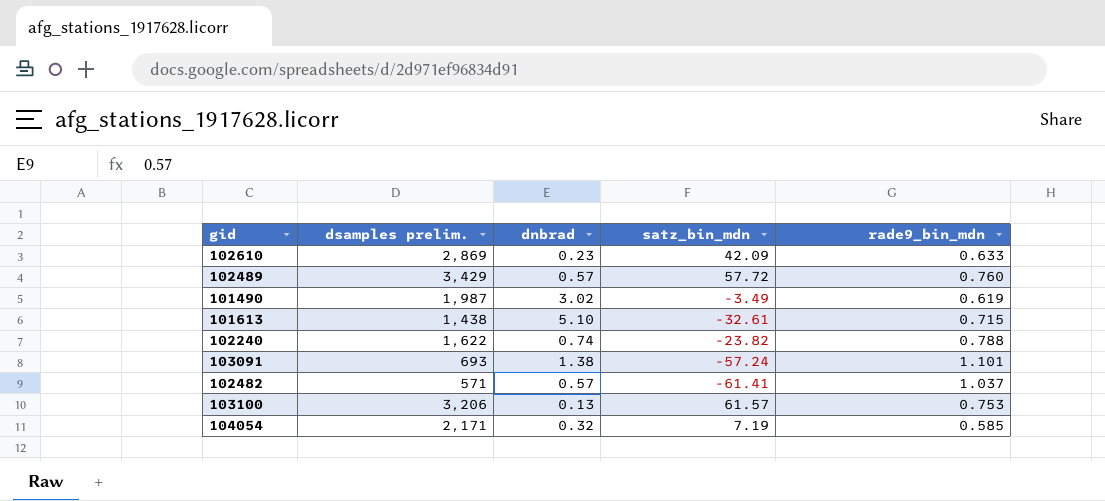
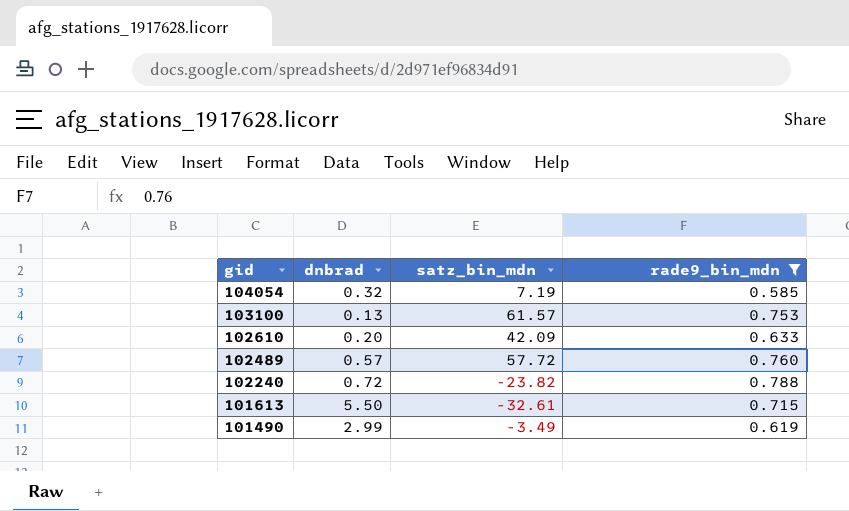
filter: none -> rade9_bin_mdn <= 0.788
row order: none -> gid descending
column dsamples prelim. | position: 2 -> none
102610 | dnbrad: 0.23 -> 0.20
102240 | dnbrad: 0.74 -> 0.72
101613 | dnbrad: 5.10 -> 5.50
101490 | dnbrad: 3.02 -> 2.99

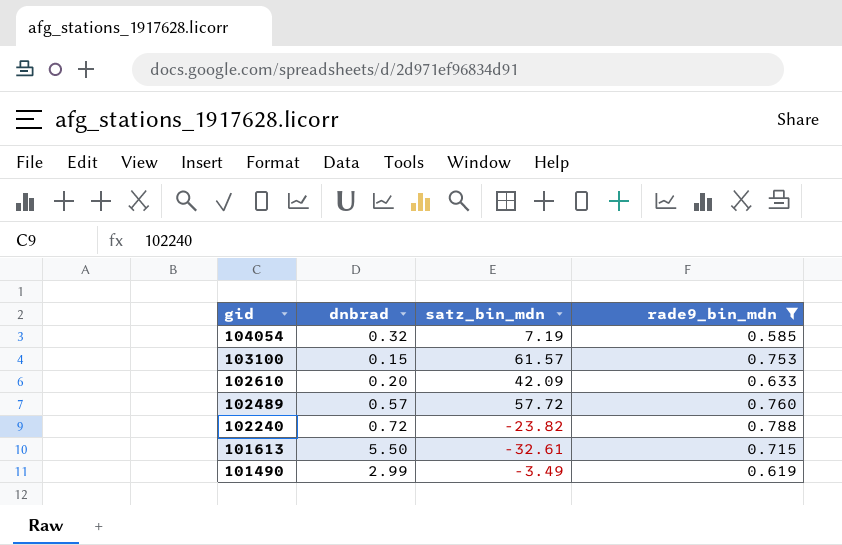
103100 | dnbrad: 0.13 -> 0.15

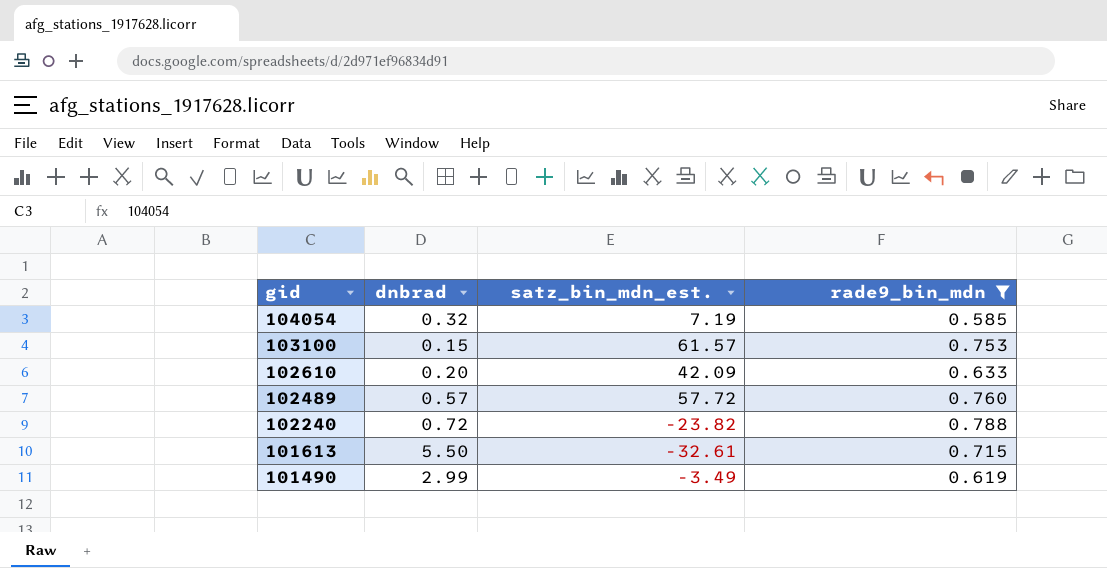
column name: satz_bin_mdn -> satz_bin_mdn_est.

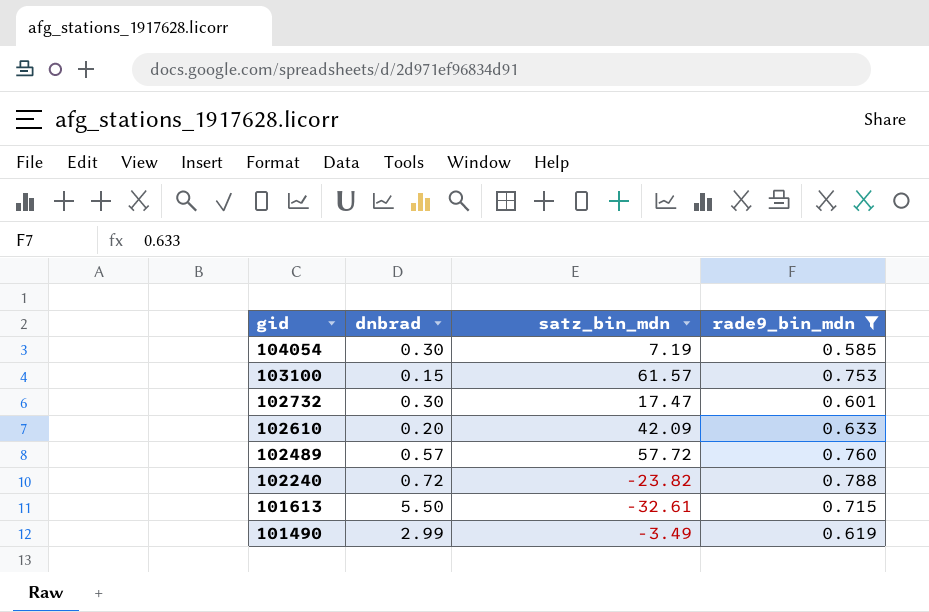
column name: satz_bin_mdn_est. -> satz_bin_mdn
104054 | dnbrad: 0.32 -> 0.30
row 102732: none -> 0.30 | 17.47 | 0.601

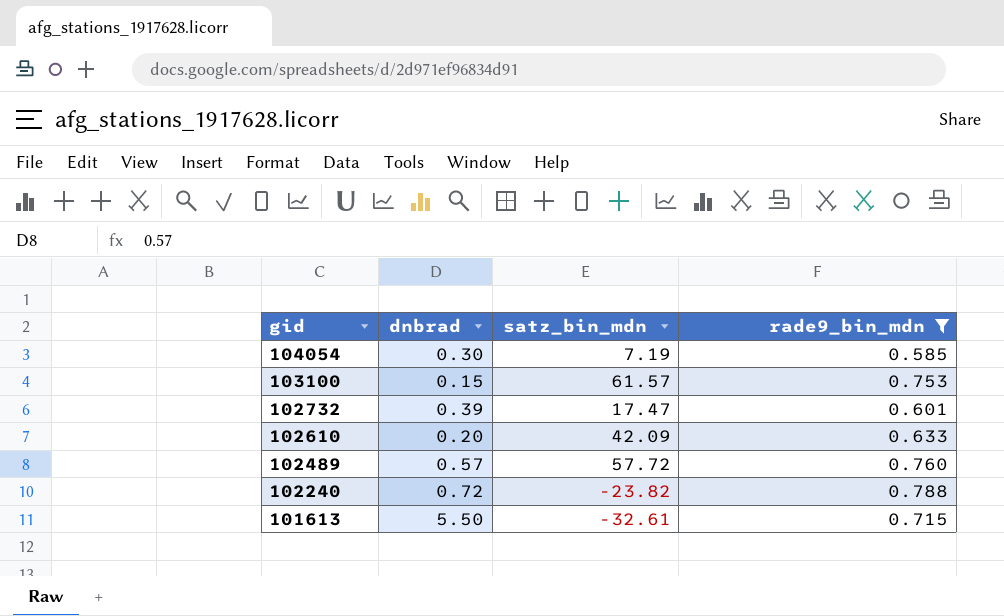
row 101490: 2.99 | -3.49 | 0.619 -> none
102732 | dnbrad: 0.30 -> 0.39

